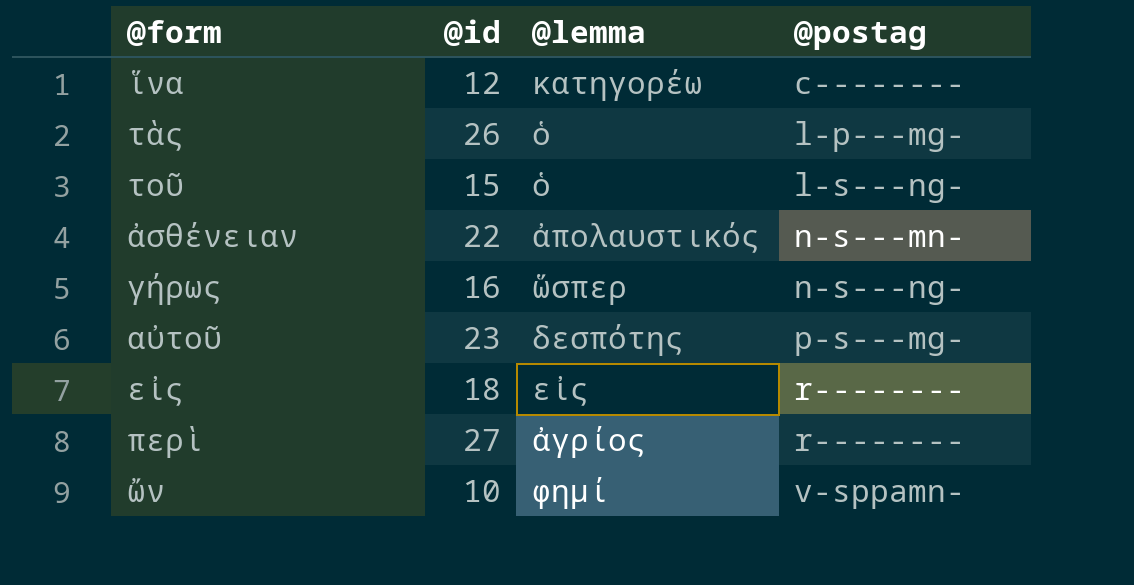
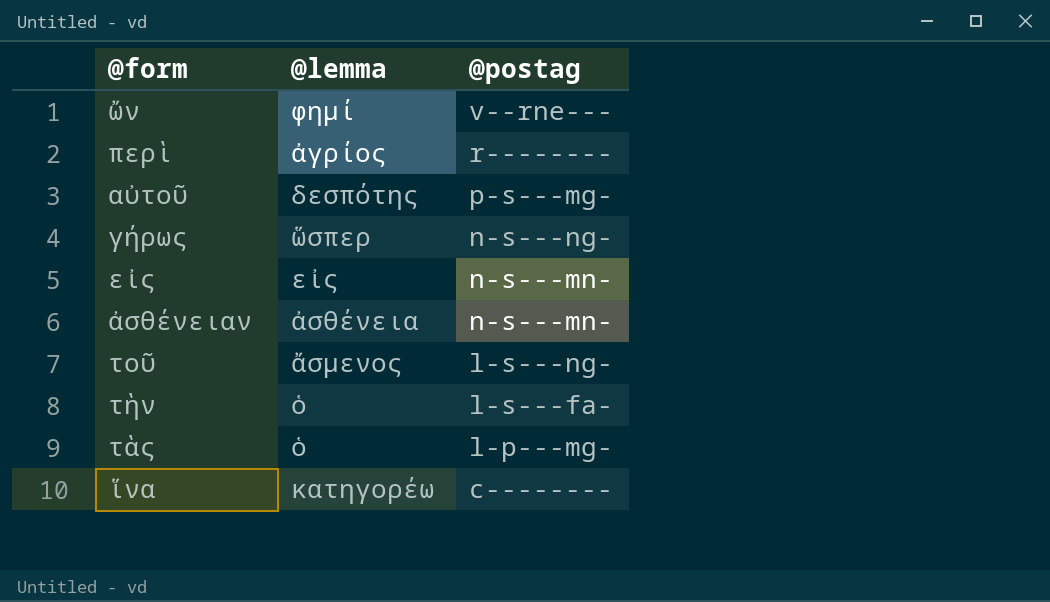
row order: @postag ascending -> @postag descending
column @id | position: 2 -> none
ὤν | @postag: v-sppamn- -> v--rne---
εἰς | @postag: r-------- -> n-s---mn-
ἀσθένειαν | @lemma: ἀπολαυστικός -> ἀσθένεια
τοῦ | @lemma: ὁ -> ἄσμενος
row τὴν: none -> ὁ | l-s---fa-

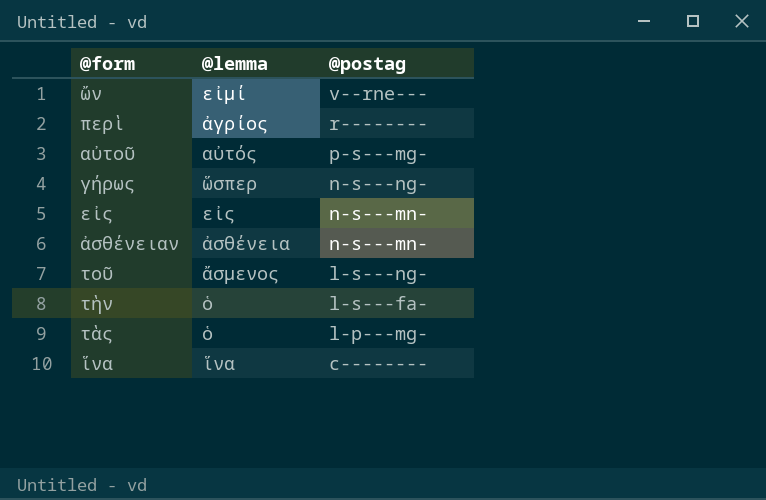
ὤν | @lemma: φημί -> εἰμί
αὐτοῦ | @lemma: δεσπότης -> αὐτός
ἵνα | @lemma: κατηγορέω -> ἵνα

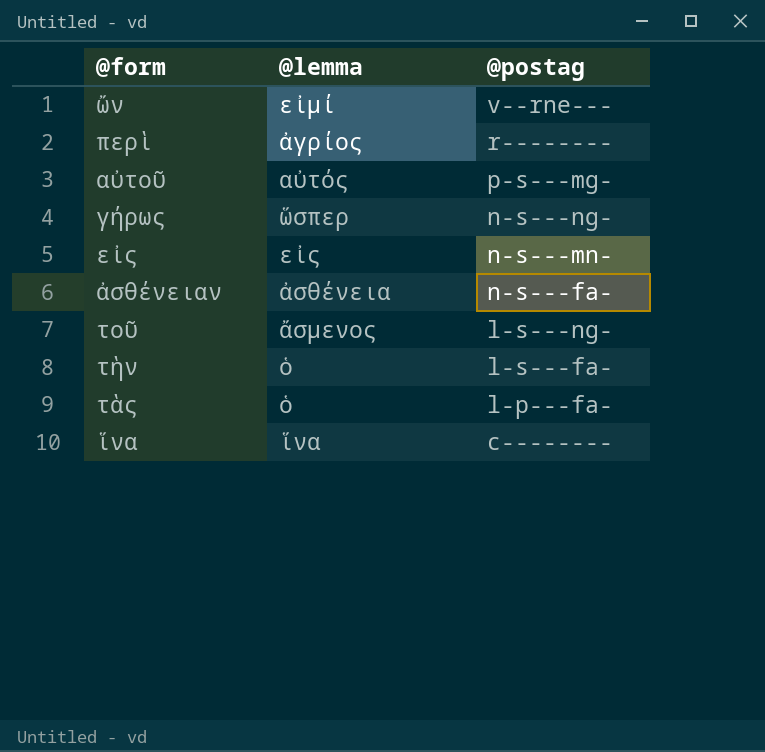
ἀσθένειαν | @postag: n-s---mn- -> n-s---fa-
τὰς | @postag: l-p---mg- -> l-p---fa-

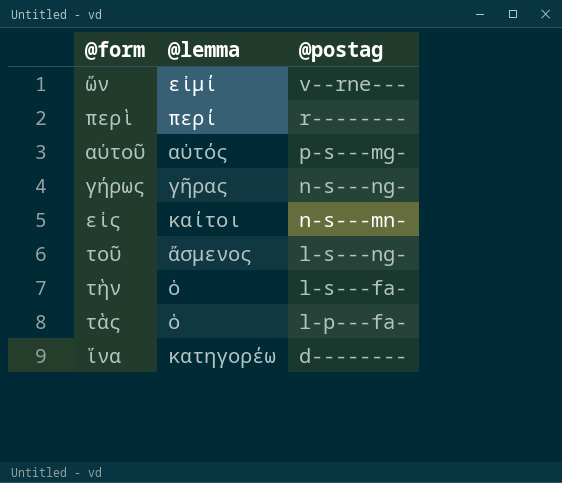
row ἀσθένειαν: ἀσθένεια | n-s---fa- -> none
περὶ | @lemma: ἀγρίος -> περί
γήρως | @lemma: ὥσπερ -> γῆρας
εἰς | @lemma: εἰς -> καίτοι
ἵνα | @lemma: ἵνα -> κατηγορέω
ἵνα | @postag: c-------- -> d--------

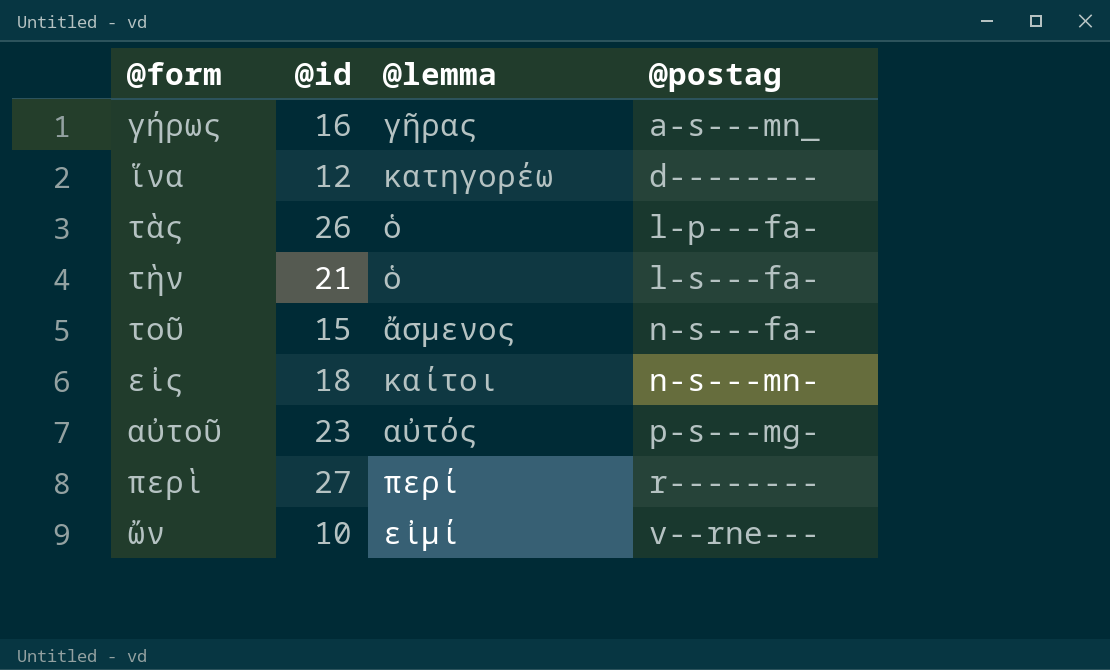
row order: @postag descending -> @postag ascending
column @id | position: none -> 2
γήρως | @postag: n-s---ng- -> a-s---mn_
τοῦ | @postag: l-s---ng- -> n-s---fa-

